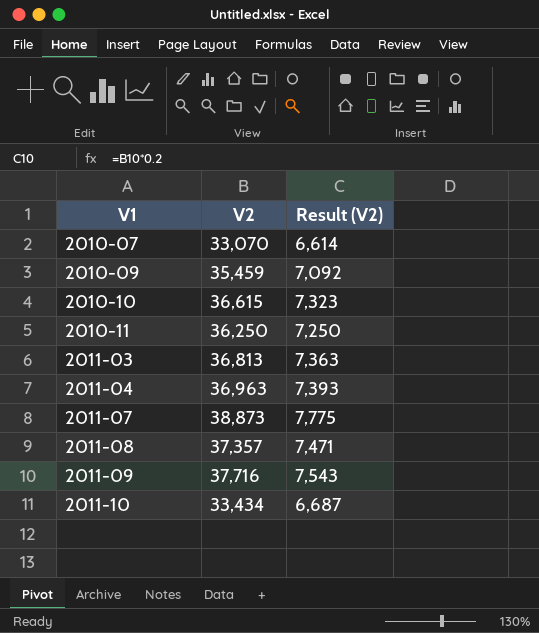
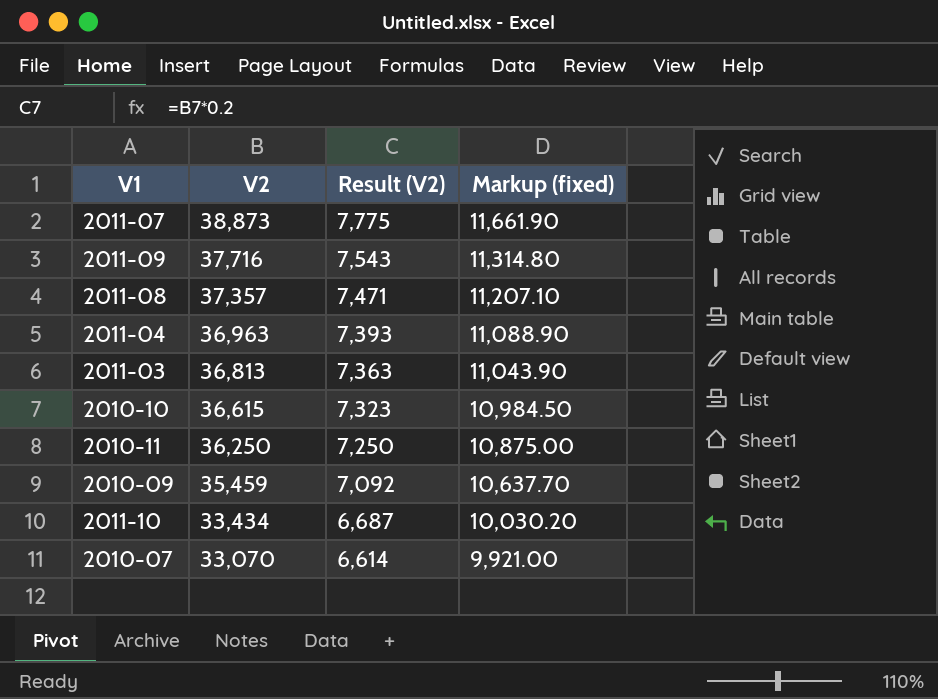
row order: V1 ascending -> V2 descending
column Markup (fixed) | formula: none -> [V2] * 0.3

